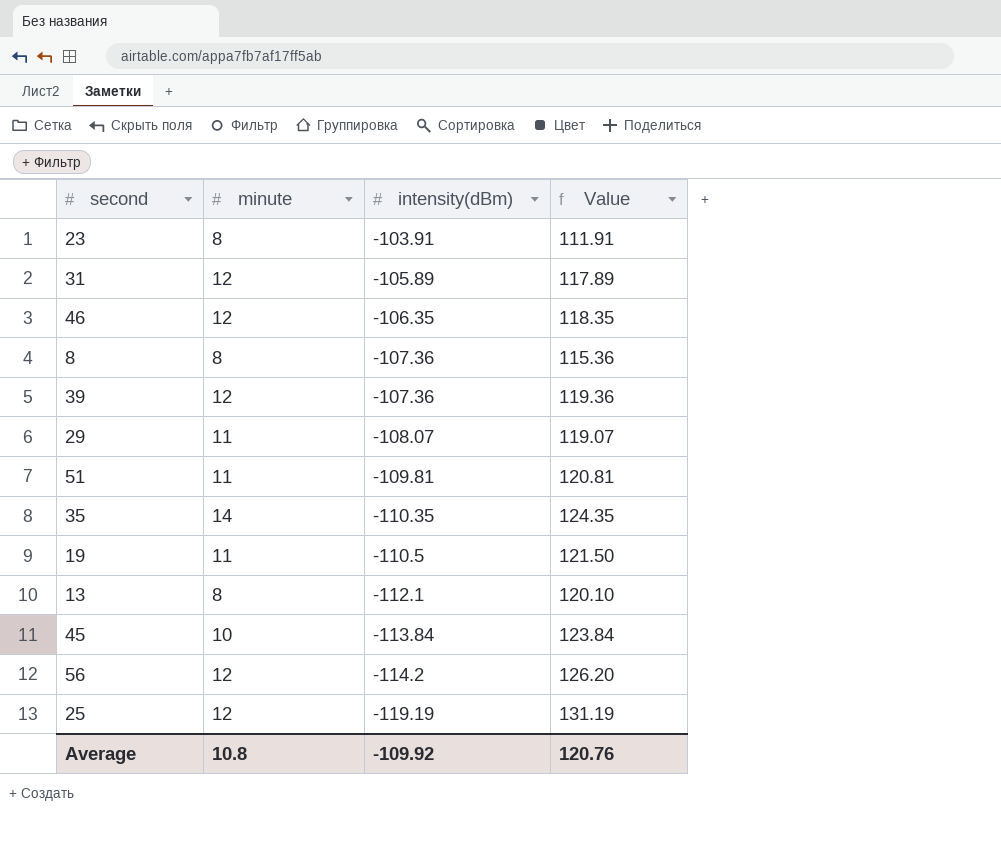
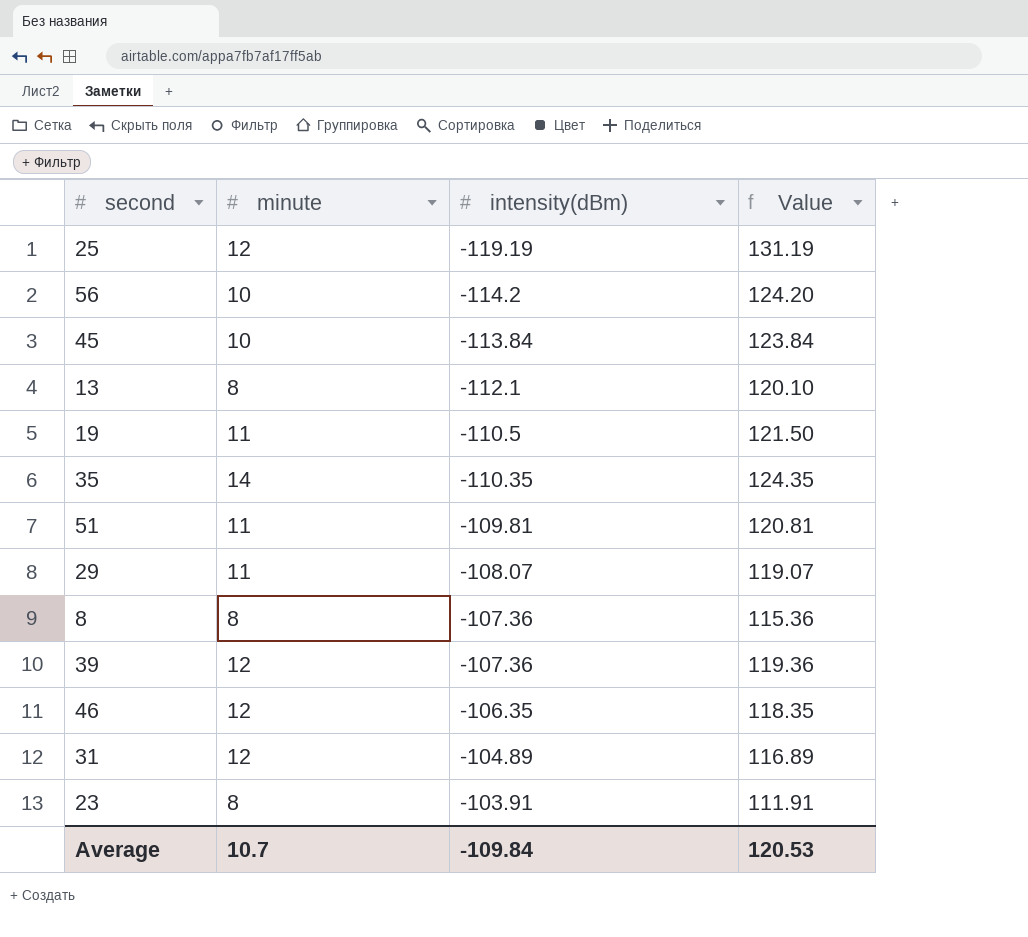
row order: intensity(dBm) descending -> intensity(dBm) ascending
56 | minute: 12 -> 10
56 | Value: 126.20 -> 124.20
31 | intensity(dBm): -105.89 -> -104.89
31 | Value: 117.89 -> 116.89
Average | minute: 10.8 -> 10.7
Average | intensity(dBm): -109.92 -> -109.84
Average | Value: 120.76 -> 120.53

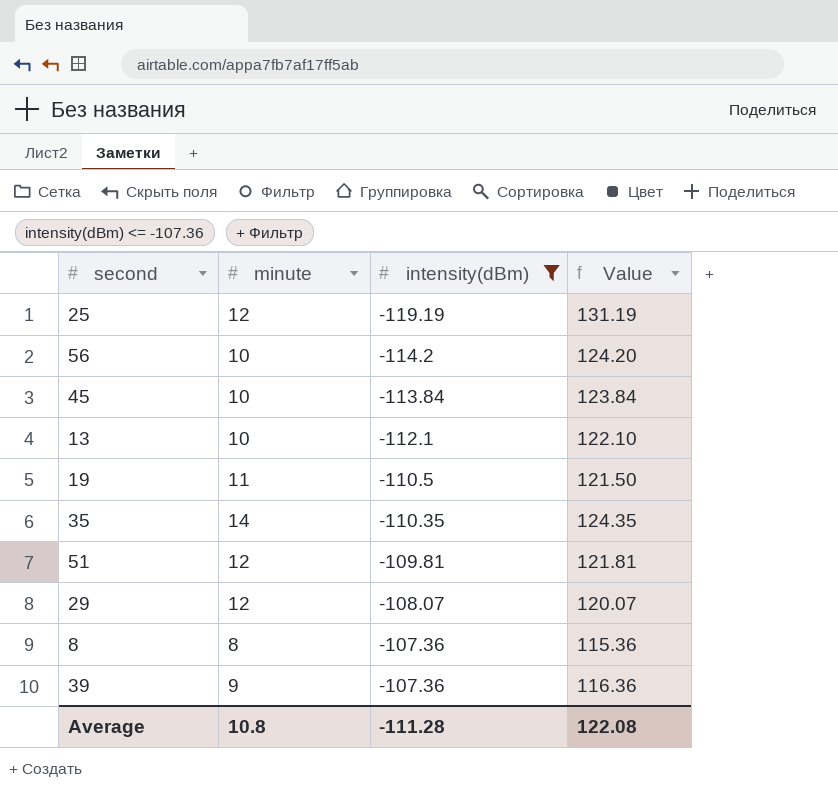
filter: none -> intensity(dBm) <= -107.36
13 | minute: 8 -> 10
13 | Value: 120.10 -> 122.10
51 | minute: 11 -> 12
51 | Value: 120.81 -> 121.81
29 | minute: 11 -> 12
29 | Value: 119.07 -> 120.07
39 | minute: 12 -> 9
39 | Value: 119.36 -> 116.36
Average | minute: 10.7 -> 10.8
Average | intensity(dBm): -109.84 -> -111.28
Average | Value: 120.53 -> 122.08

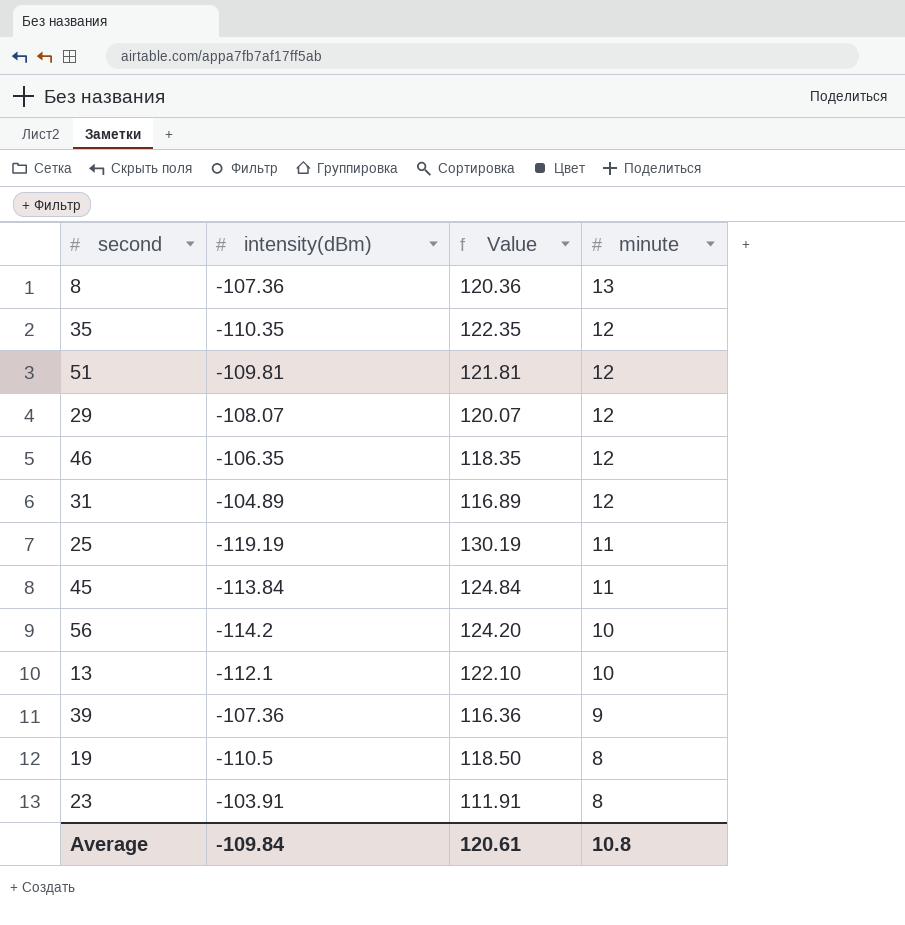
filter: intensity(dBm) <= -107.36 -> none
row order: intensity(dBm) ascending -> minute descending
column minute | position: 2 -> 4
8 | Value: 115.36 -> 120.36
8 | minute: 8 -> 13
35 | Value: 124.35 -> 122.35
35 | minute: 14 -> 12
25 | Value: 131.19 -> 130.19
25 | minute: 12 -> 11
45 | Value: 123.84 -> 124.84
45 | minute: 10 -> 11
19 | Value: 121.50 -> 118.50
19 | minute: 11 -> 8
Average | intensity(dBm): -111.28 -> -109.84
Average | Value: 122.08 -> 120.61

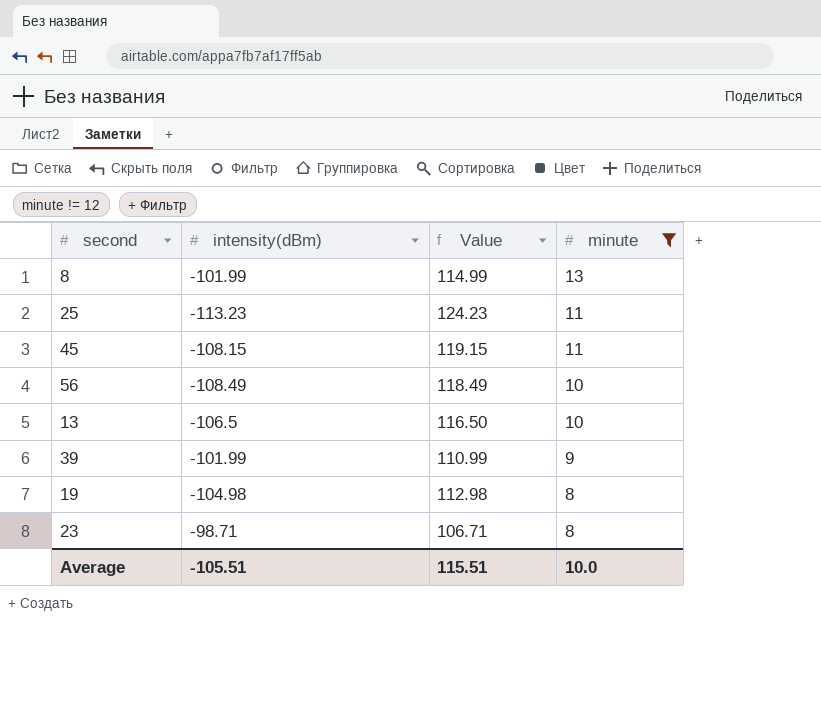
filter: none -> minute != 12
8 | intensity(dBm): -107.36 -> -101.99
8 | Value: 120.36 -> 114.99
25 | intensity(dBm): -119.19 -> -113.23
25 | Value: 130.19 -> 124.23
45 | intensity(dBm): -113.84 -> -108.15
45 | Value: 124.84 -> 119.15
56 | intensity(dBm): -114.2 -> -108.49
56 | Value: 124.20 -> 118.49
13 | intensity(dBm): -112.1 -> -106.5
13 | Value: 122.10 -> 116.50
39 | intensity(dBm): -107.36 -> -101.99
39 | Value: 116.36 -> 110.99
19 | intensity(dBm): -110.5 -> -104.98
19 | Value: 118.50 -> 112.98
23 | intensity(dBm): -103.91 -> -98.71
23 | Value: 111.91 -> 106.71
Average | intensity(dBm): -109.84 -> -105.51
Average | Value: 120.61 -> 115.51
Average | minute: 10.8 -> 10.0

